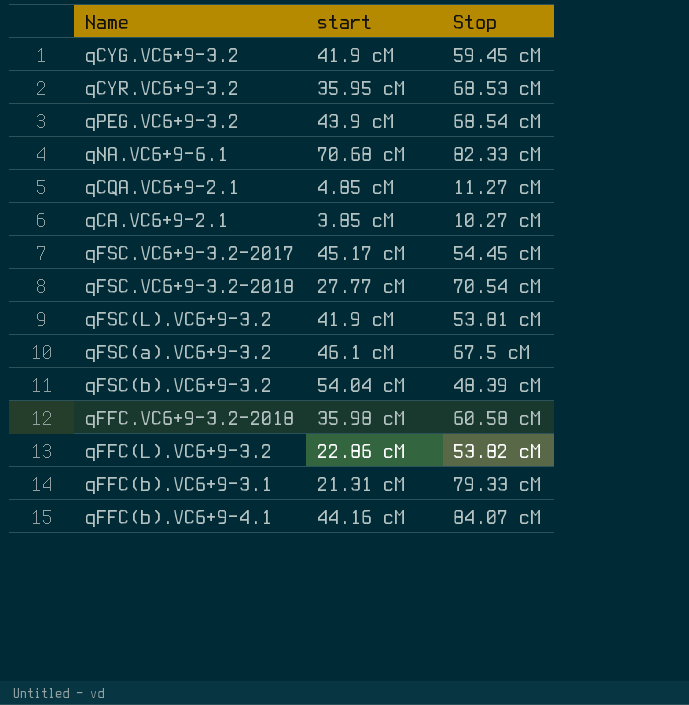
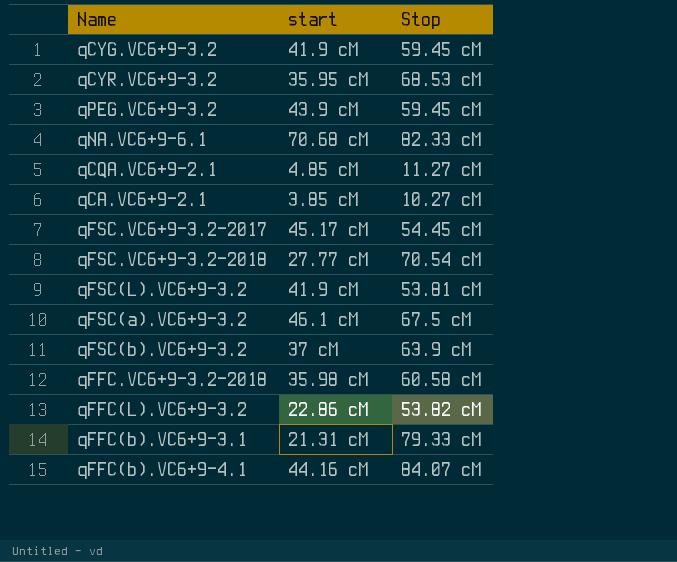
qPEG.VC6+9-3.2 | Stop: 68.54 cM -> 59.45 cM
qFSC(b).VC6+9-3.2 | start: 54.04 cM -> 37 cM
qFSC(b).VC6+9-3.2 | Stop: 48.39 cM -> 63.9 cM

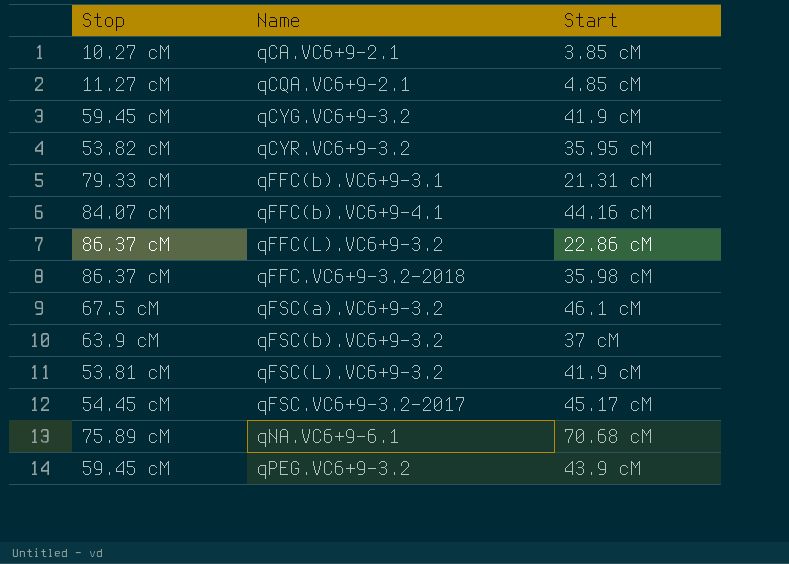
row order: none -> Name ascending
column Stop | position: 3 -> 1
column name: start -> Start
row qFSC.VC6+9-3.2-2018: 27.77 cM | 70.54 cM -> none
qCYR.VC6+9-3.2 | Stop: 68.53 cM -> 53.82 cM
qFFC(L).VC6+9-3.2 | Stop: 53.82 cM -> 86.37 cM
qFFC.VC6+9-3.2-2018 | Stop: 60.58 cM -> 86.37 cM
qNA.VC6+9-6.1 | Stop: 82.33 cM -> 75.89 cM

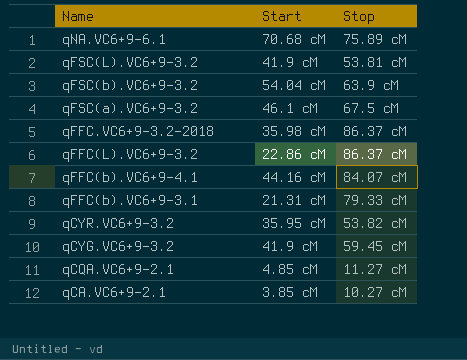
row order: Name ascending -> Name descending
column Stop | position: 1 -> 3
row qFSC.VC6+9-3.2-2017: 54.45 cM | 45.17 cM -> none
row qPEG.VC6+9-3.2: 59.45 cM | 43.9 cM -> none
qFSC(b).VC6+9-3.2 | Start: 37 cM -> 54.04 cM

